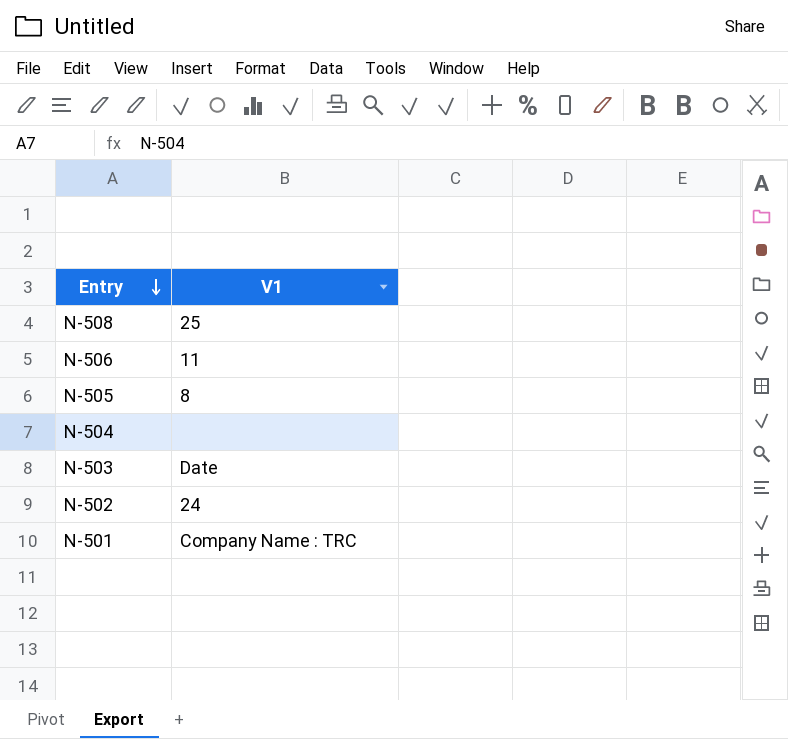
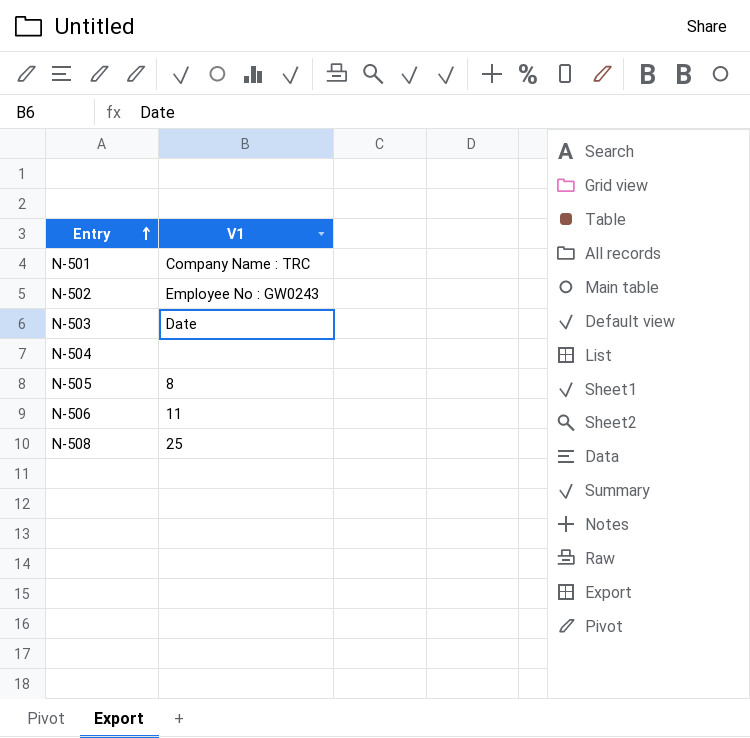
row order: Entry descending -> Entry ascending
N-502 | V1: 24 -> Employee No : GW0243

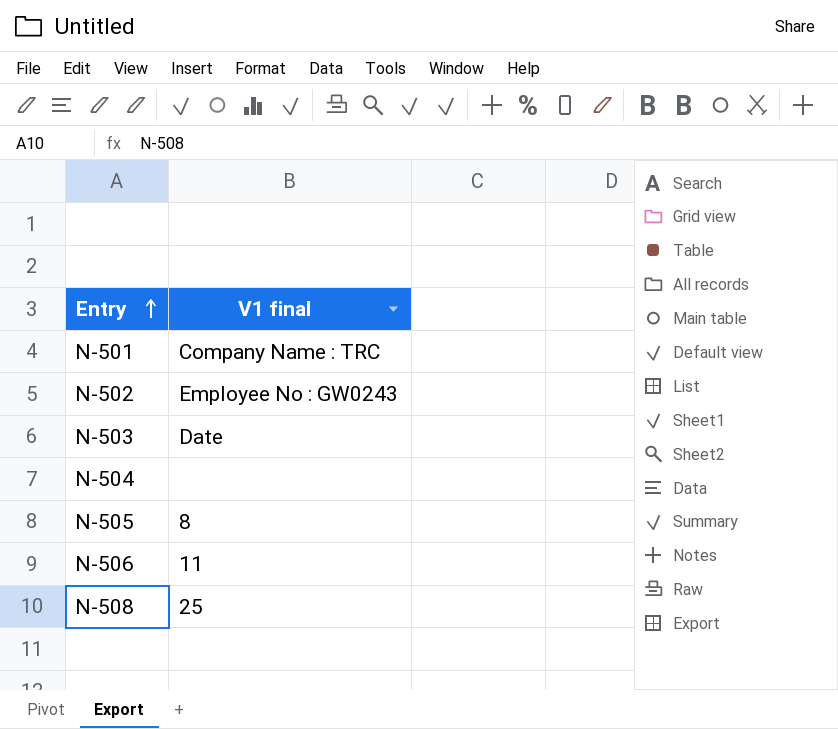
column name: V1 -> V1 final

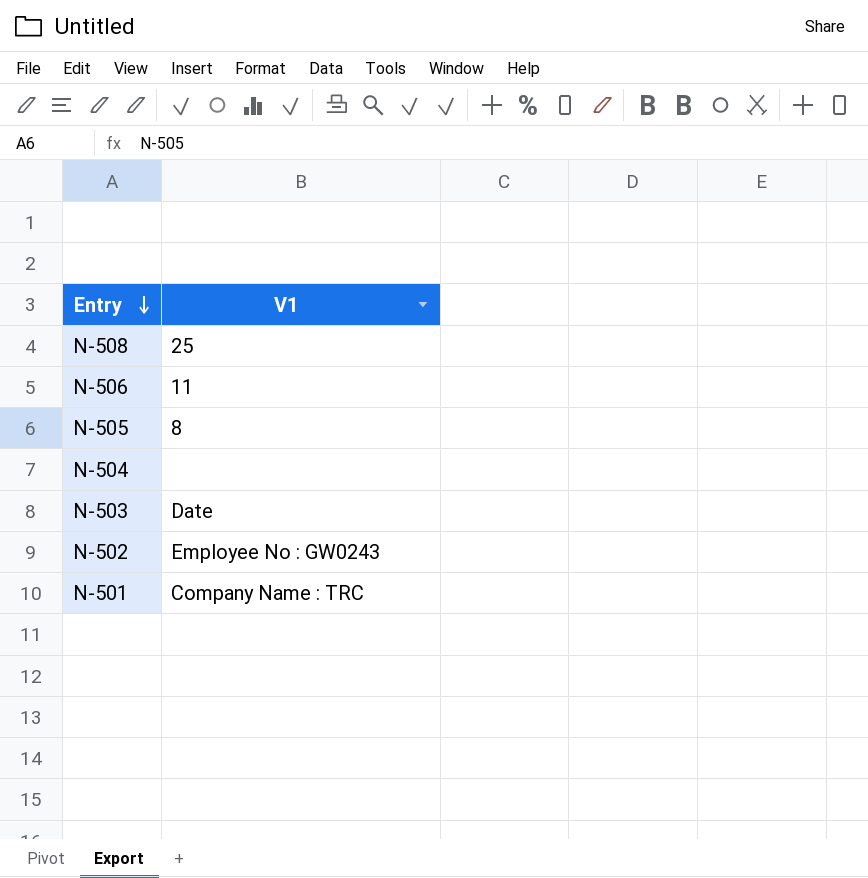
row order: Entry ascending -> Entry descending
column name: V1 final -> V1

